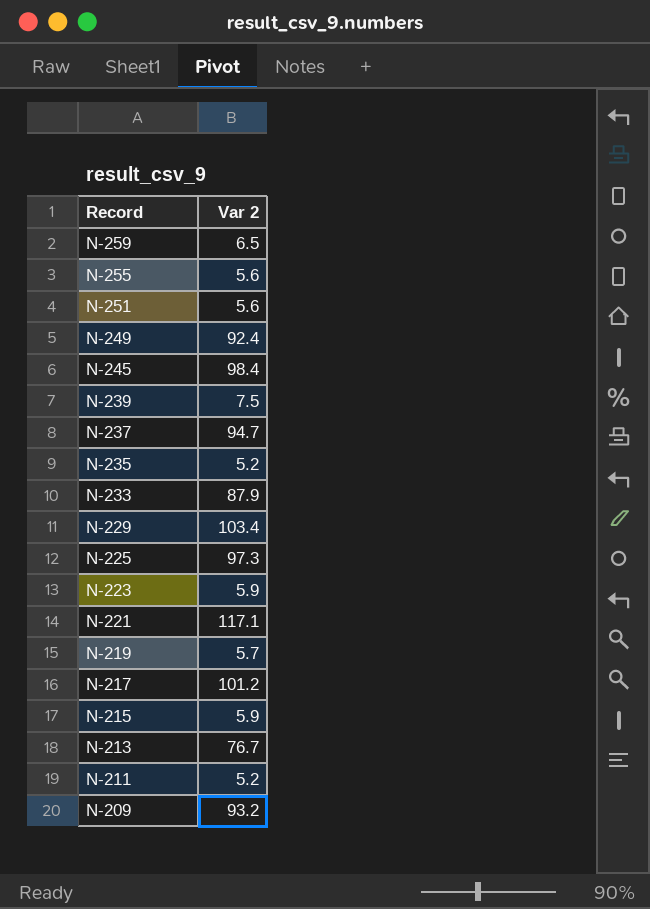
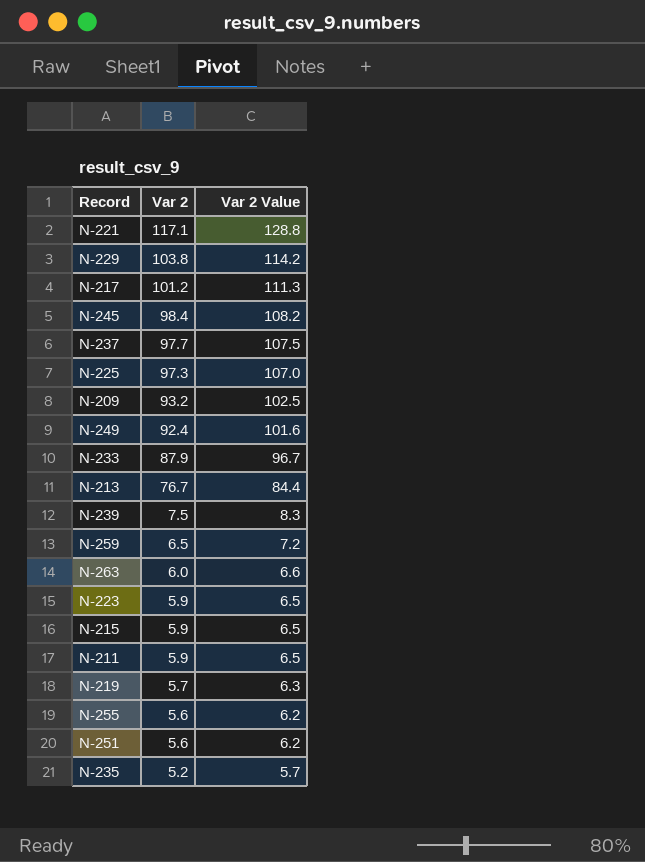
row order: Record descending -> Var 2 descending
column Var 2 Value | formula: none -> [Var 2] * 1.1
N-229 | Var 2: 103.4 -> 103.8
N-237 | Var 2: 94.7 -> 97.7
row N-263: none -> 6.0 | 6.6
N-211 | Var 2: 5.2 -> 5.9

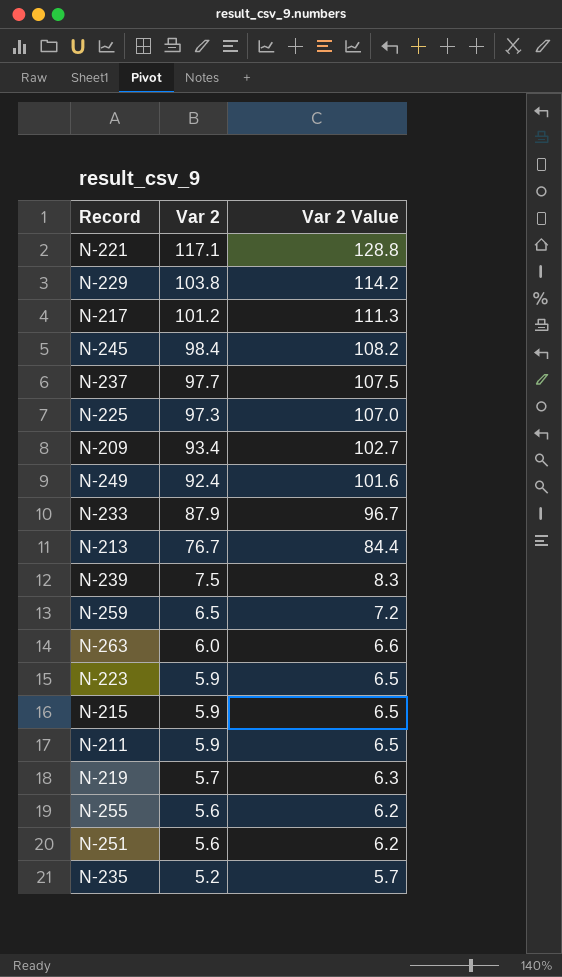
N-209 | Var 2: 93.2 -> 93.4
N-209 | Var 2 Value: 102.5 -> 102.7

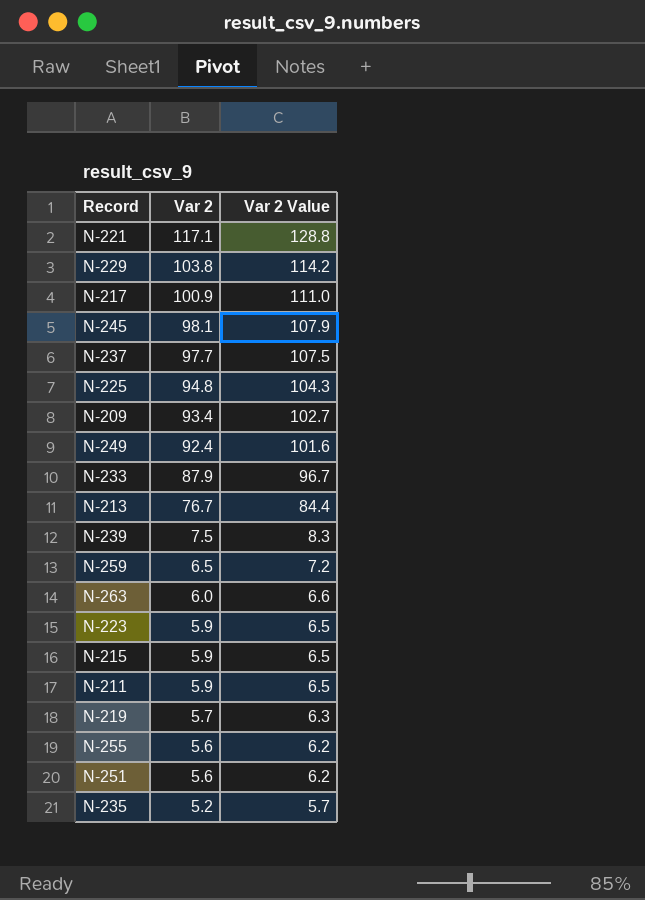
N-217 | Var 2: 101.2 -> 100.9
N-217 | Var 2 Value: 111.3 -> 111.0
N-245 | Var 2: 98.4 -> 98.1
N-245 | Var 2 Value: 108.2 -> 107.9
N-225 | Var 2: 97.3 -> 94.8
N-225 | Var 2 Value: 107.0 -> 104.3

